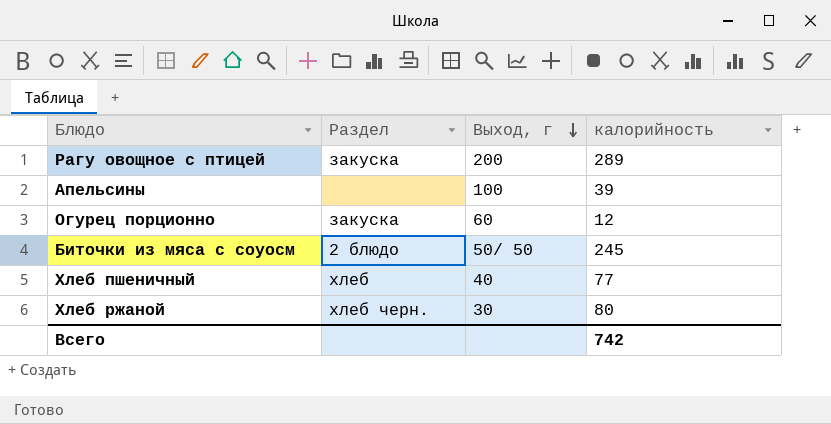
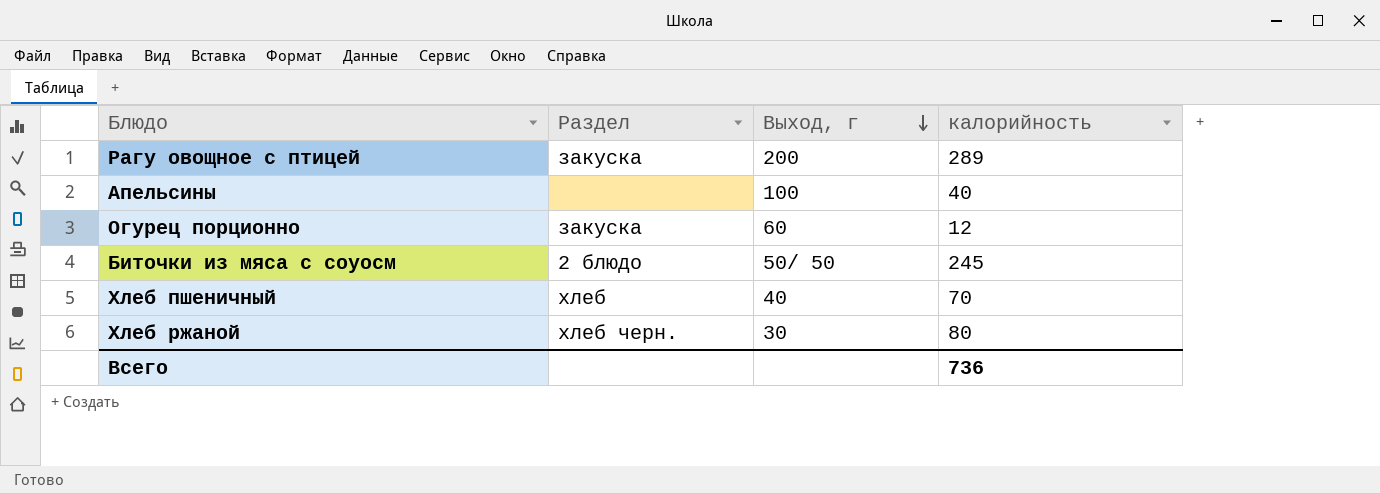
Апельсины | калорийность: 39 -> 40
Хлеб пшеничный | калорийность: 77 -> 70
Всего | калорийность: 742 -> 736

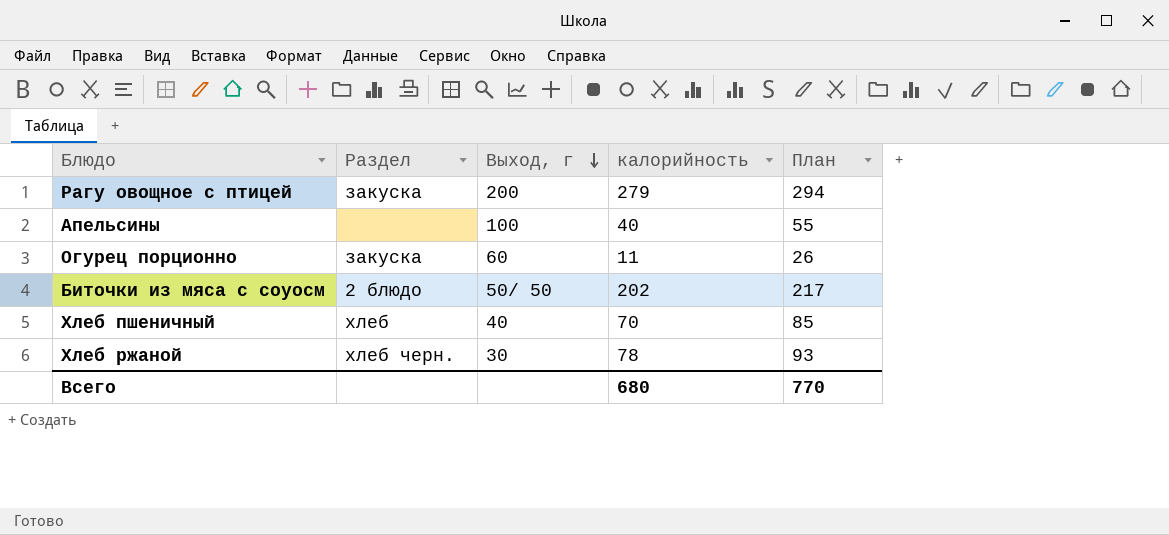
column План | formula: none -> [калорийность] + 15
Рагу овощное с птицей | калорийность: 289 -> 279
Огурец порционно | калорийность: 12 -> 11
Биточки из мяса с соуосм | калорийность: 245 -> 202
Хлеб ржаной | калорийность: 80 -> 78
Всего | калорийность: 736 -> 680

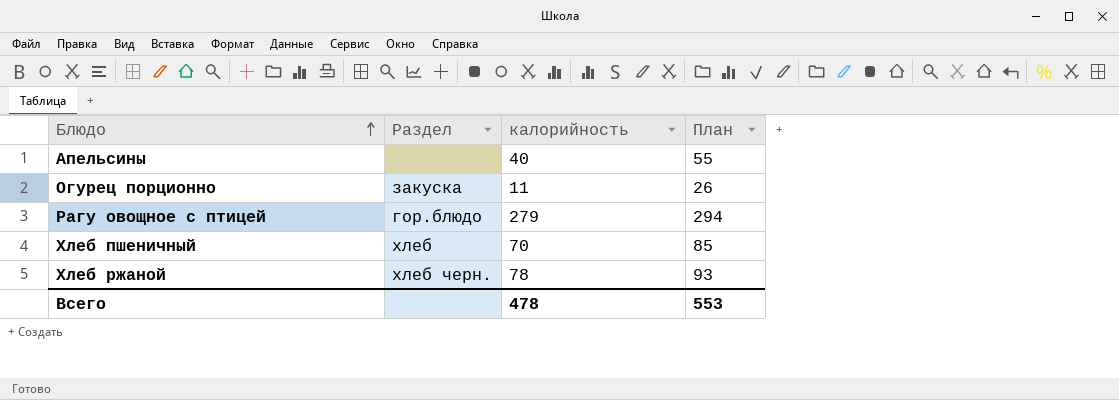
row order: Выход, г descending -> Блюдо ascending
column Выход, г | position: 3 -> none
row Биточки из мяса с соуосм: 2 блюдо | 50/ 50 | 202 | 217 -> none
Рагу овощное с птицей | Раздел: закуска -> гор.блюдо
Всего | калорийность: 680 -> 478
Всего | План: 770 -> 553

